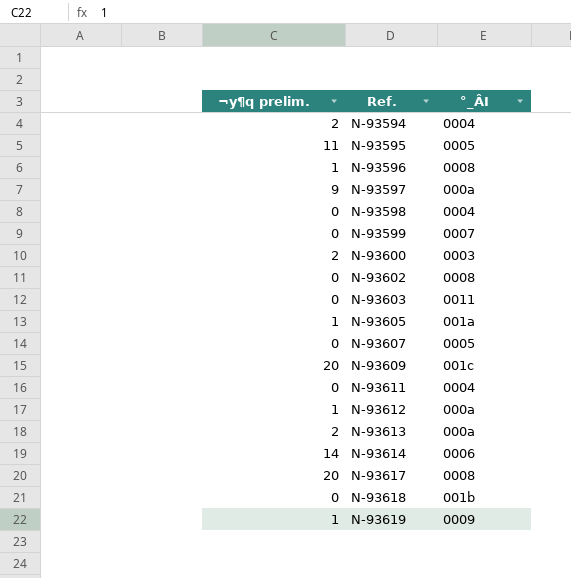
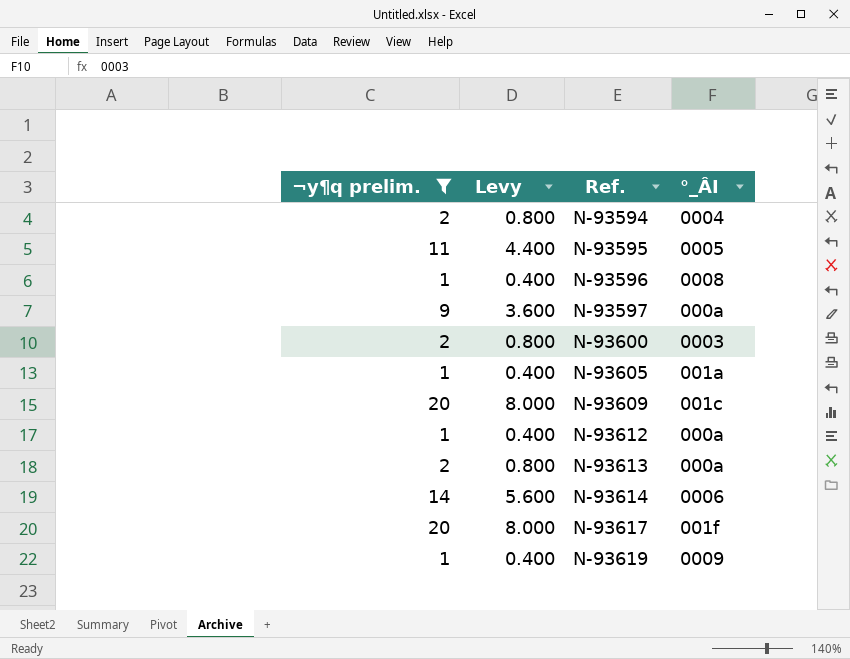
filter: none -> ¬y¶q prelim. != 0
column Levy | formula: none -> [¬y¶q prelim.] * 0.4
N-93617 | °_ÂI: 0008 -> 001f

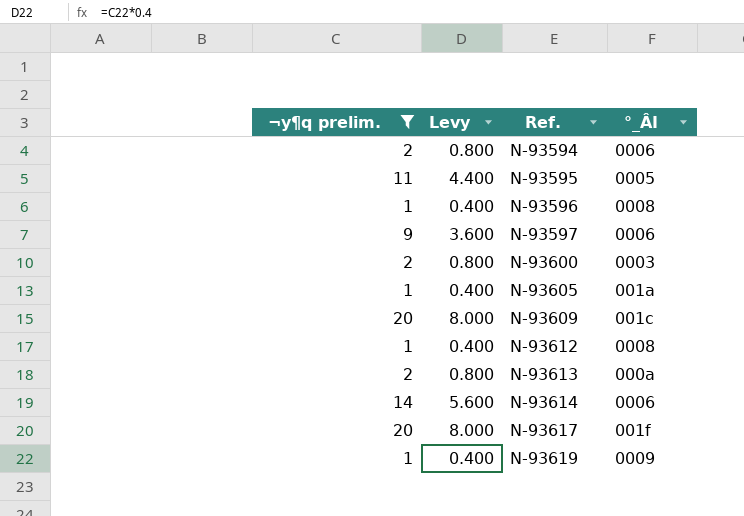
N-93594 | °_ÂI: 0004 -> 0006
N-93597 | °_ÂI: 000a -> 0006
N-93612 | °_ÂI: 000a -> 0008

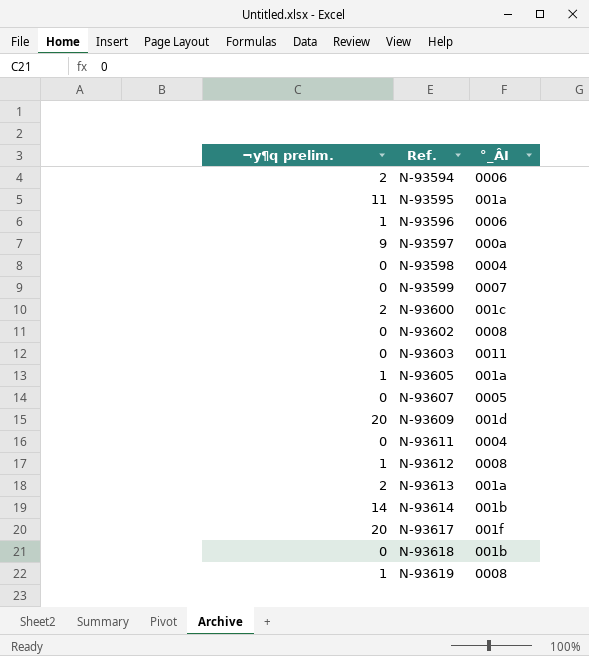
filter: ¬y¶q prelim. != 0 -> none
column Levy | formula: [¬y¶q prelim.] * 0.4 -> none
N-93595 | °_ÂI: 0005 -> 001a
N-93596 | °_ÂI: 0008 -> 0006
N-93597 | °_ÂI: 0006 -> 000a
N-93600 | °_ÂI: 0003 -> 001c
N-93609 | °_ÂI: 001c -> 001d
N-93613 | °_ÂI: 000a -> 001a
N-93614 | °_ÂI: 0006 -> 001b
N-93619 | °_ÂI: 0009 -> 0008

